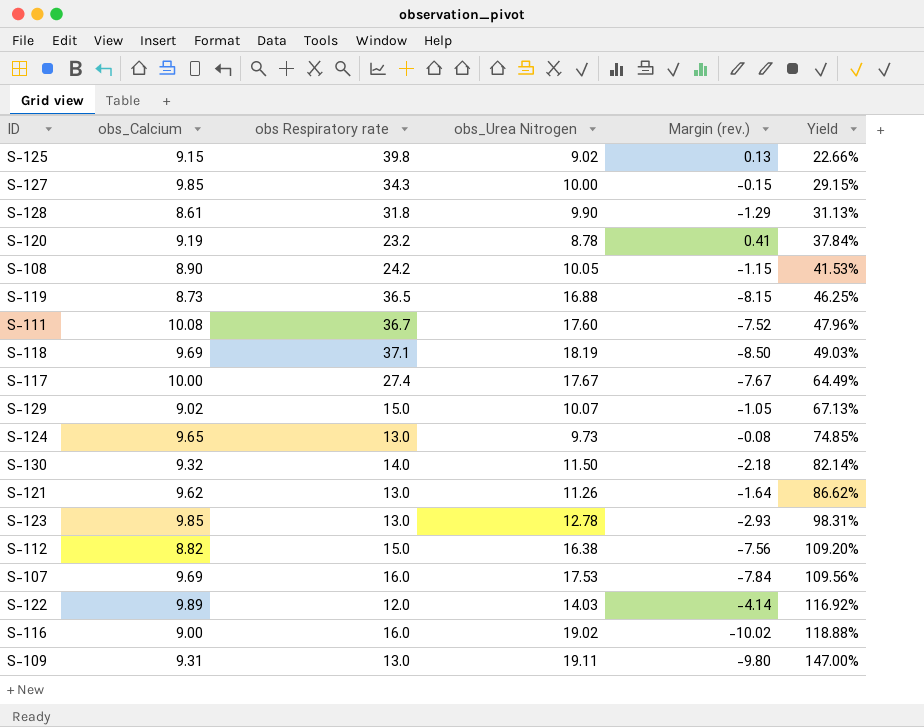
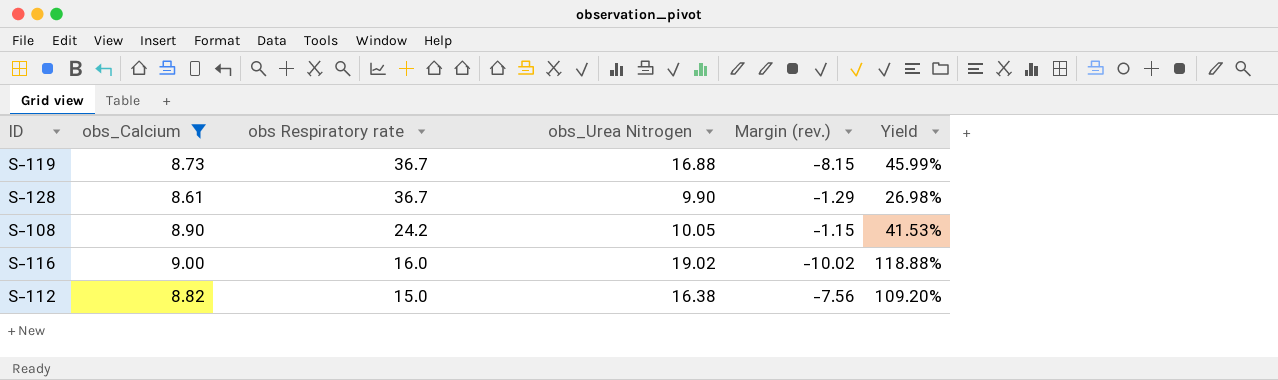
filter: none -> obs_Calcium <= 9.00
row order: Yield ascending -> obs Respiratory rate descending
S-119 | obs Respiratory rate: 36.5 -> 36.7
S-119 | Yield: 46.25% -> 45.99%
S-128 | obs Respiratory rate: 31.8 -> 36.7
S-128 | Yield: 31.13% -> 26.98%

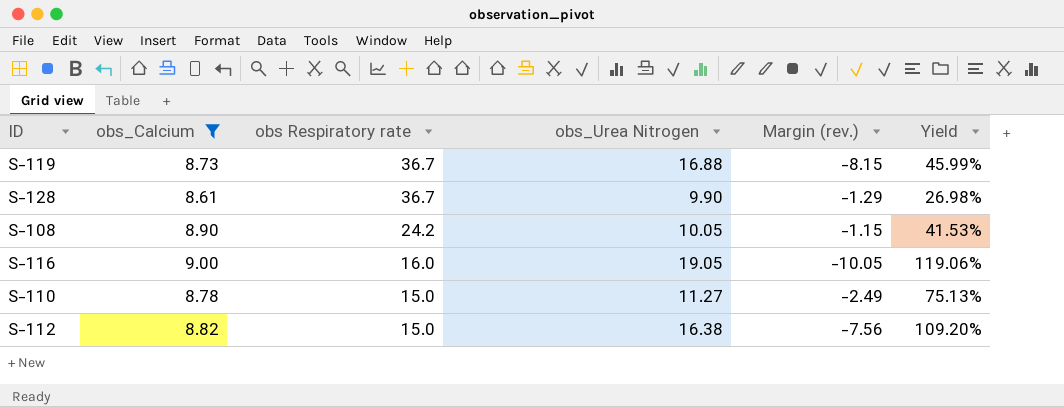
S-116 | obs_Urea Nitrogen: 19.02 -> 19.05
S-116 | Margin (rev.): -10.02 -> -10.05
S-116 | Yield: 118.88% -> 119.06%
row S-110: none -> 8.78 | 15.0 | 11.27 | -2.49 | 75.13%

